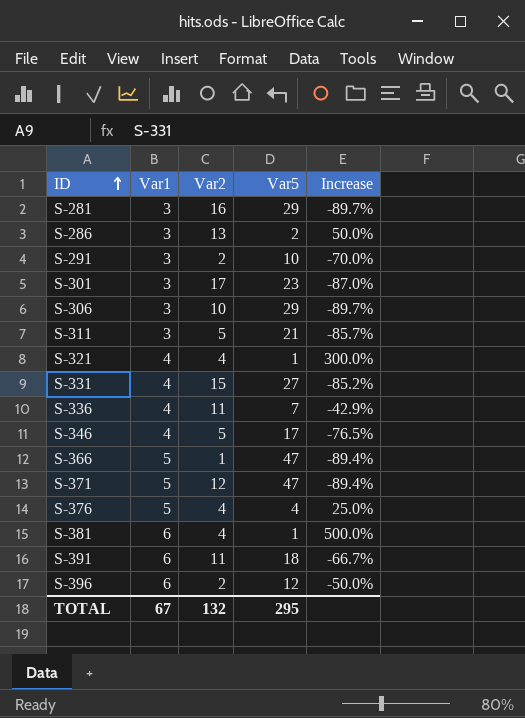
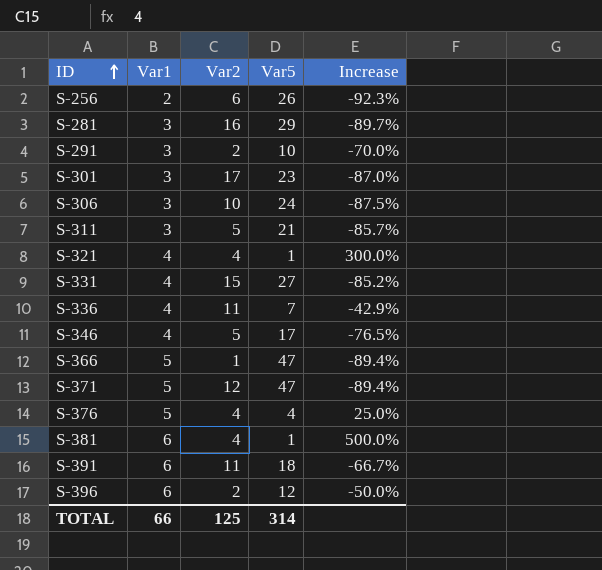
row S-286: 3 | 13 | 2 | 50.0% -> none
row S-256: none -> 2 | 6 | 26 | -92.3%
S-306 | Var5: 29 -> 24
S-306 | Increase: -89.7% -> -87.5%
TOTAL | Var1: 67 -> 66
TOTAL | Var2: 132 -> 125
TOTAL | Var5: 295 -> 314

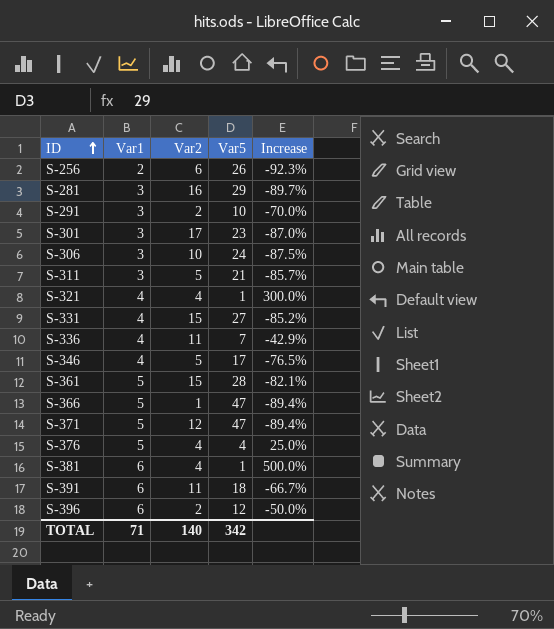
row S-361: none -> 5 | 15 | 28 | -82.1%
TOTAL | Var1: 66 -> 71
TOTAL | Var2: 125 -> 140
TOTAL | Var5: 314 -> 342

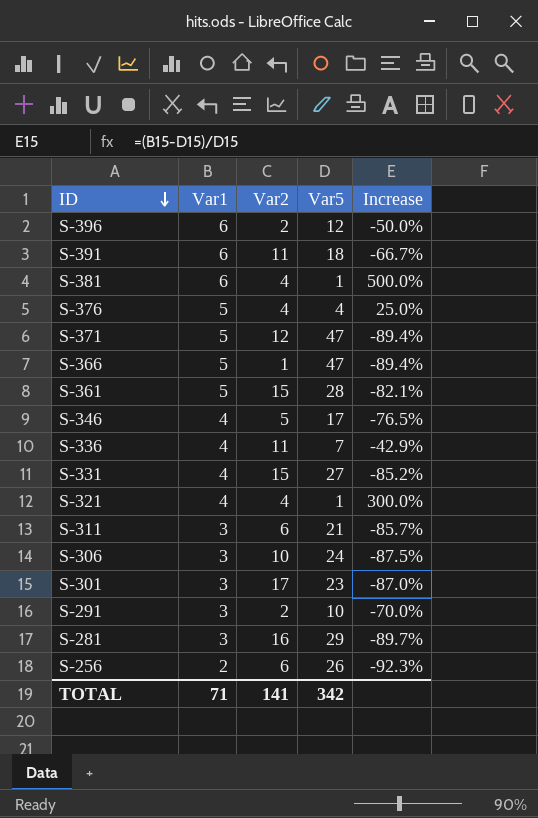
row order: ID ascending -> ID descending
S-311 | Var2: 5 -> 6
TOTAL | Var2: 140 -> 141

